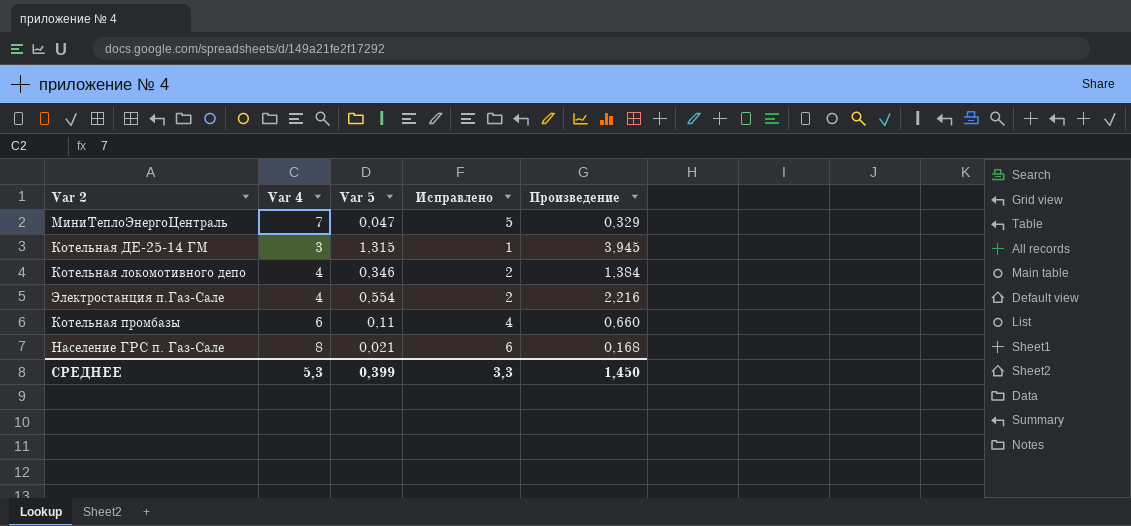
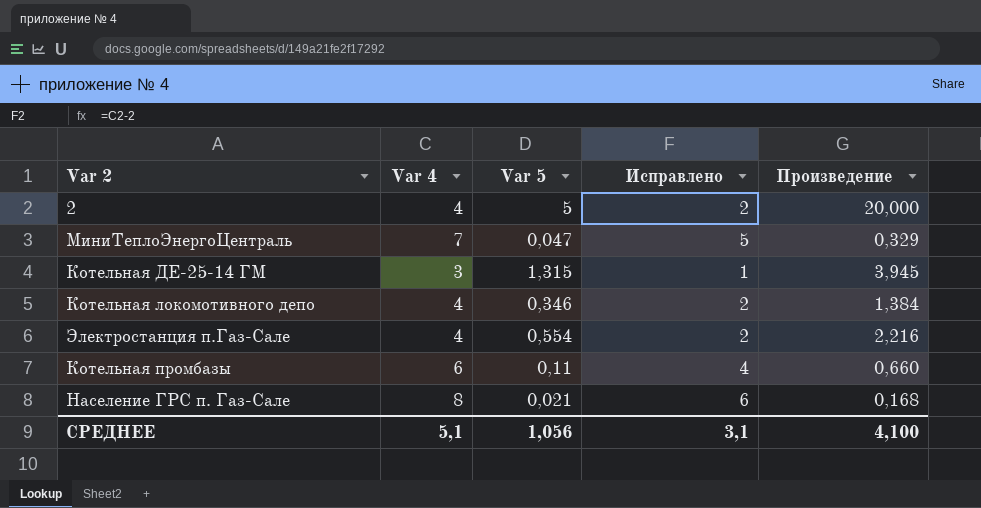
row 2: none -> 4 | 5 | 2 | 20,000
СРЕДНЕЕ | Var 4: 5,3 -> 5,1
СРЕДНЕЕ | Var 5: 0,399 -> 1,056
СРЕДНЕЕ | Исправлено: 3,3 -> 3,1
СРЕДНЕЕ | Произведение: 1,450 -> 4,100

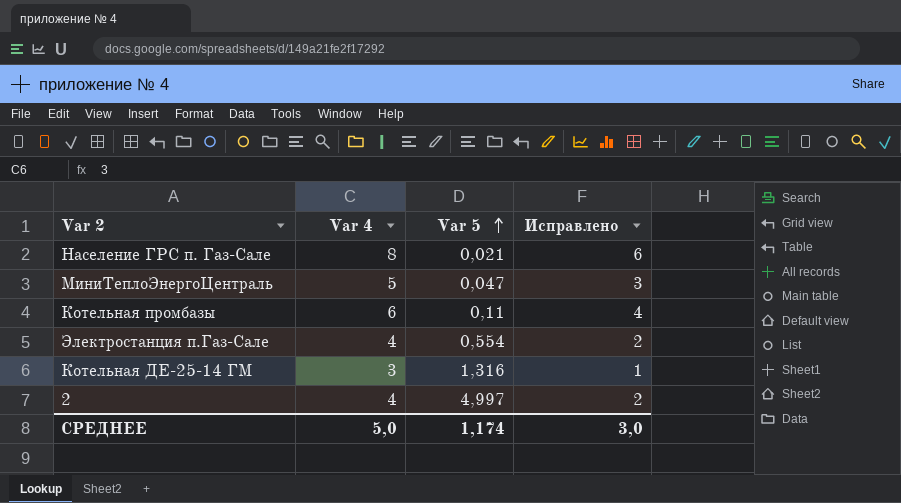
row order: none -> Var 5 ascending
column Произведение | formula: [Var 4] * [Var 5] -> none
row Котельная локомотивного депо: 4 | 0,346 | 2 | 1,384 -> none
МиниТеплоЭнергоЦентраль | Var 4: 7 -> 5
МиниТеплоЭнергоЦентраль | Исправлено: 5 -> 3
Котельная ДЕ-25-14 ГМ | Var 5: 1,315 -> 1,316
2 | Var 5: 5 -> 4,997
СРЕДНЕЕ | Var 4: 5,1 -> 5,0
СРЕДНЕЕ | Var 5: 1,056 -> 1,174
СРЕДНЕЕ | Исправлено: 3,1 -> 3,0

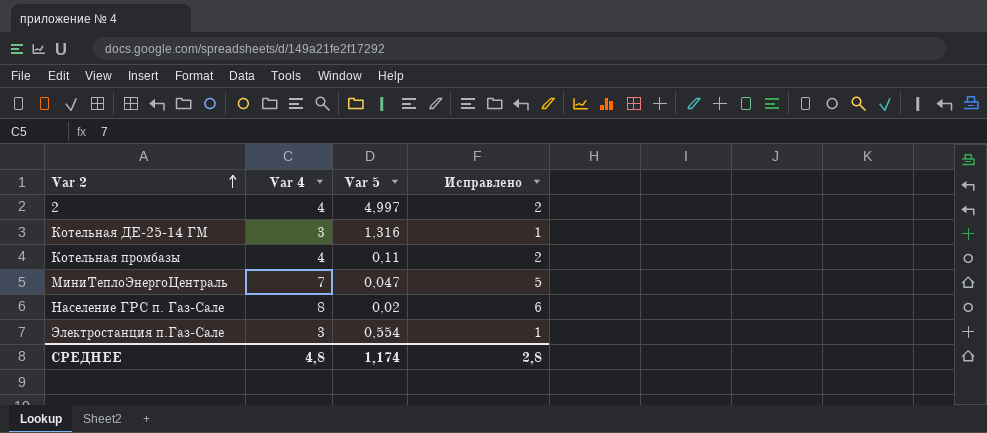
row order: Var 5 ascending -> Var 2 ascending
Котельная промбазы | Var 4: 6 -> 4
Котельная промбазы | Исправлено: 4 -> 2
МиниТеплоЭнергоЦентраль | Var 4: 5 -> 7
МиниТеплоЭнергоЦентраль | Исправлено: 3 -> 5
Население ГРС п. Газ-Сале | Var 5: 0,021 -> 0,02
Электростанция п.Газ-Сале | Var 4: 4 -> 3
Электростанция п.Газ-Сале | Исправлено: 2 -> 1
СРЕДНЕЕ | Var 4: 5,0 -> 4,8
СРЕДНЕЕ | Исправлено: 3,0 -> 2,8

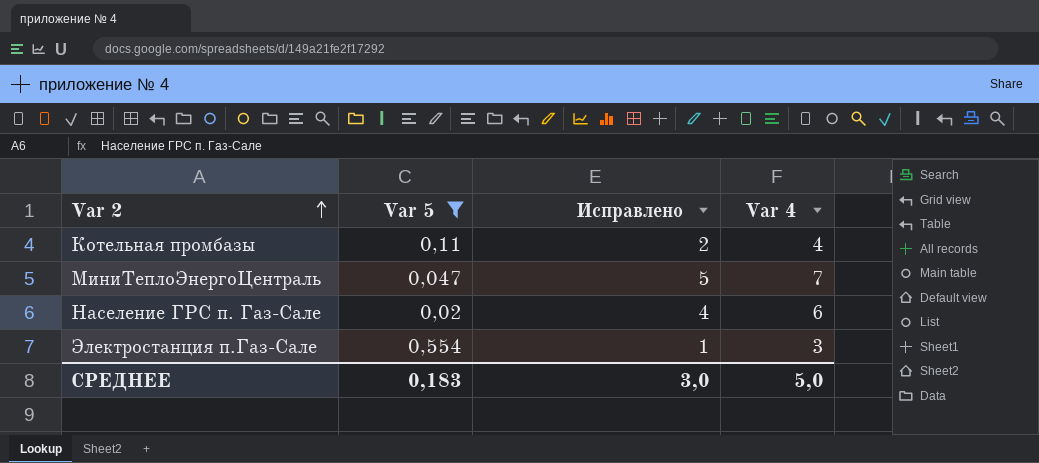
filter: none -> Var 5 <= 0,554
column Var 4 | position: 2 -> 4
Население ГРС п. Газ-Сале | Исправлено: 6 -> 4
Население ГРС п. Газ-Сале | Var 4: 8 -> 6
СРЕДНЕЕ | Var 5: 1,174 -> 0,183
СРЕДНЕЕ | Исправлено: 2,8 -> 3,0
СРЕДНЕЕ | Var 4: 4,8 -> 5,0

